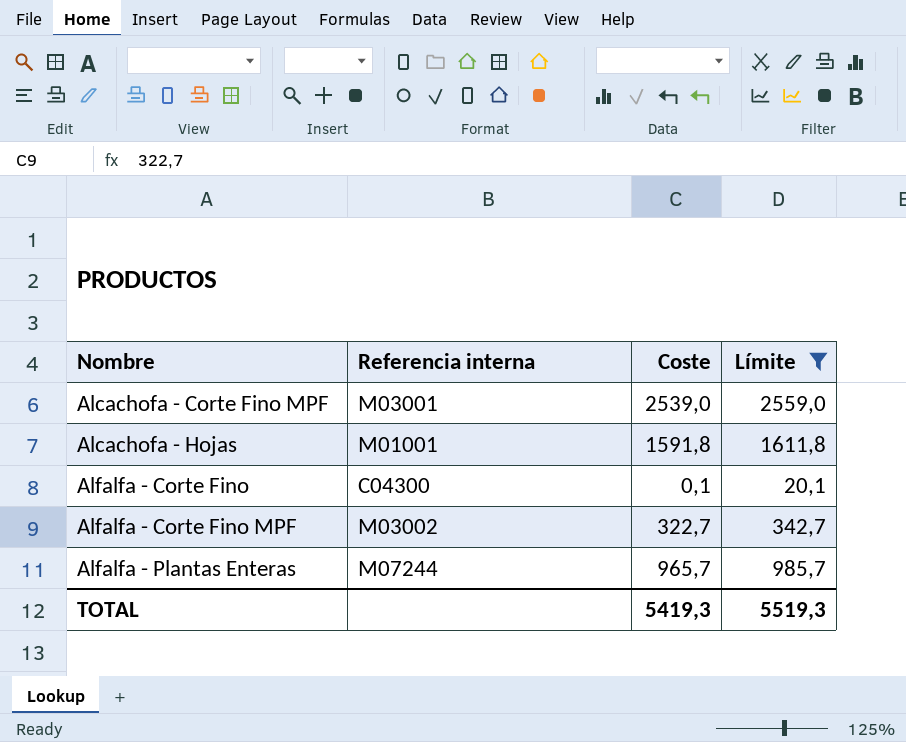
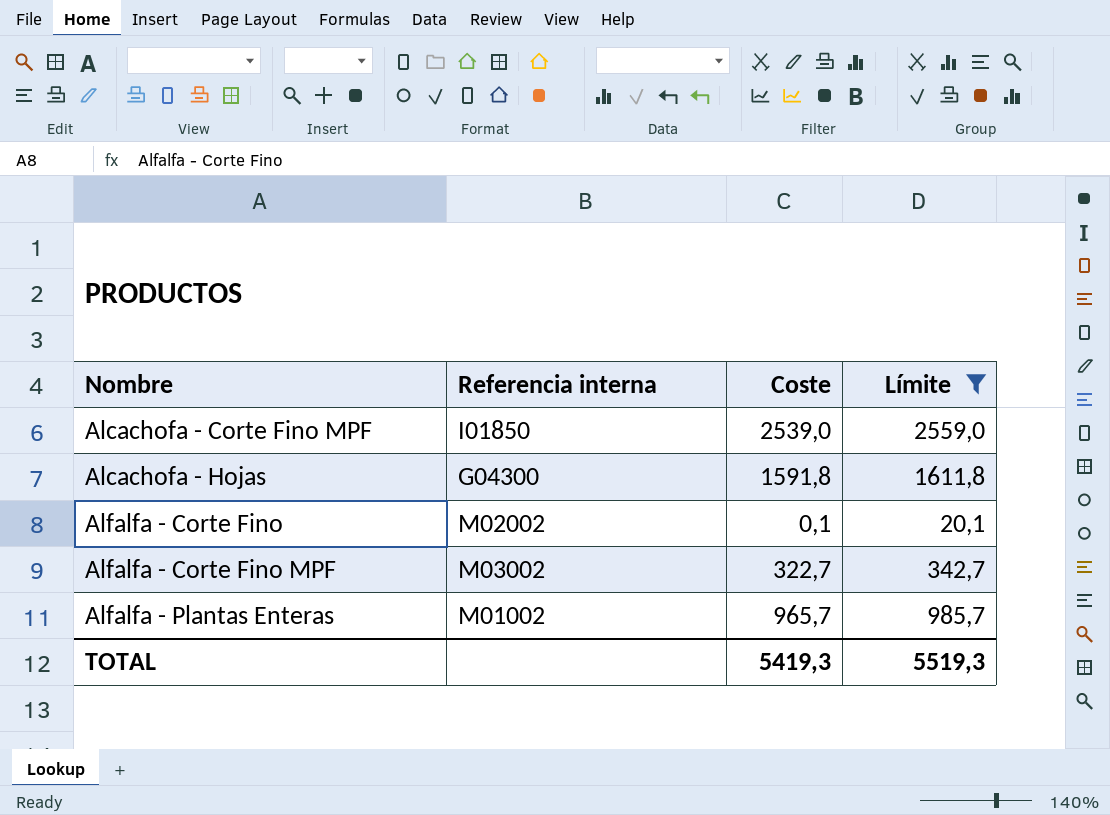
Alcachofa - Corte Fino MPF | Referencia interna: M03001 -> I01850
Alcachofa - Hojas | Referencia interna: M01001 -> G04300
Alfalfa - Corte Fino | Referencia interna: C04300 -> M02002
Alfalfa - Plantas Enteras | Referencia interna: M07244 -> M01002

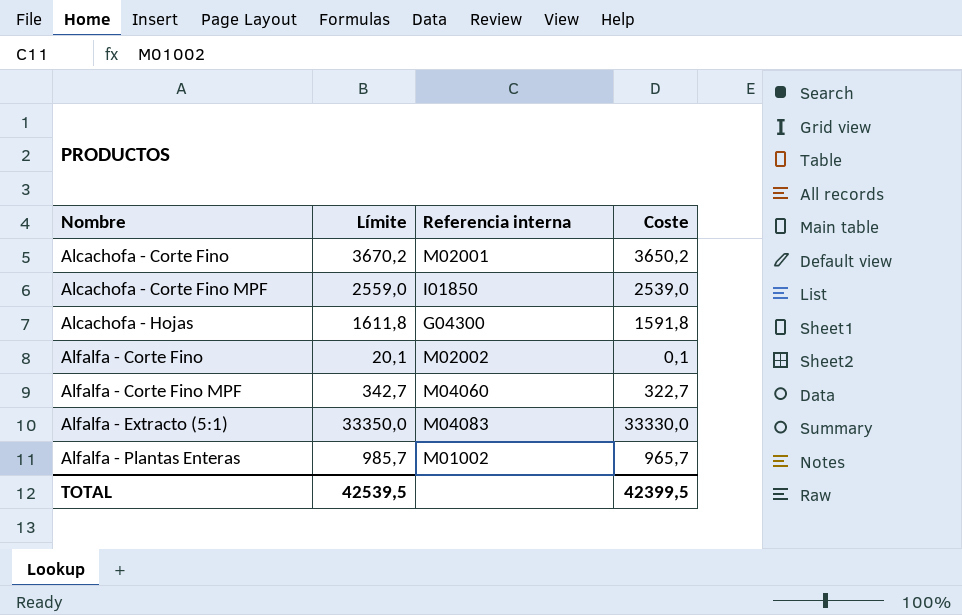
filter: Límite <= 2559,0 -> none
column Límite | position: 4 -> 2
Alfalfa - Corte Fino MPF | Referencia interna: M03002 -> M04060
TOTAL | Límite: 5519,3 -> 42539,5
TOTAL | Coste: 5419,3 -> 42399,5

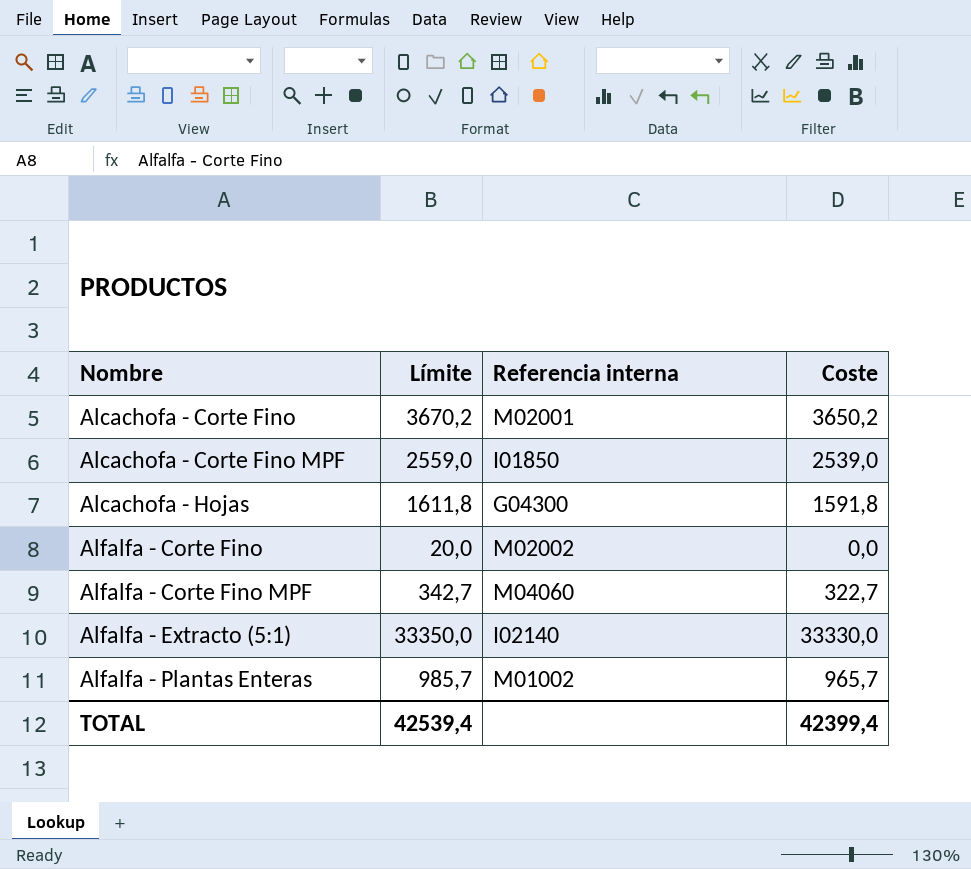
Alfalfa - Corte Fino | Límite: 20,1 -> 20,0
Alfalfa - Corte Fino | Coste: 0,1 -> 0,0
Alfalfa - Extracto (5:1) | Referencia interna: M04083 -> I02140
TOTAL | Límite: 42539,5 -> 42539,4
TOTAL | Coste: 42399,5 -> 42399,4

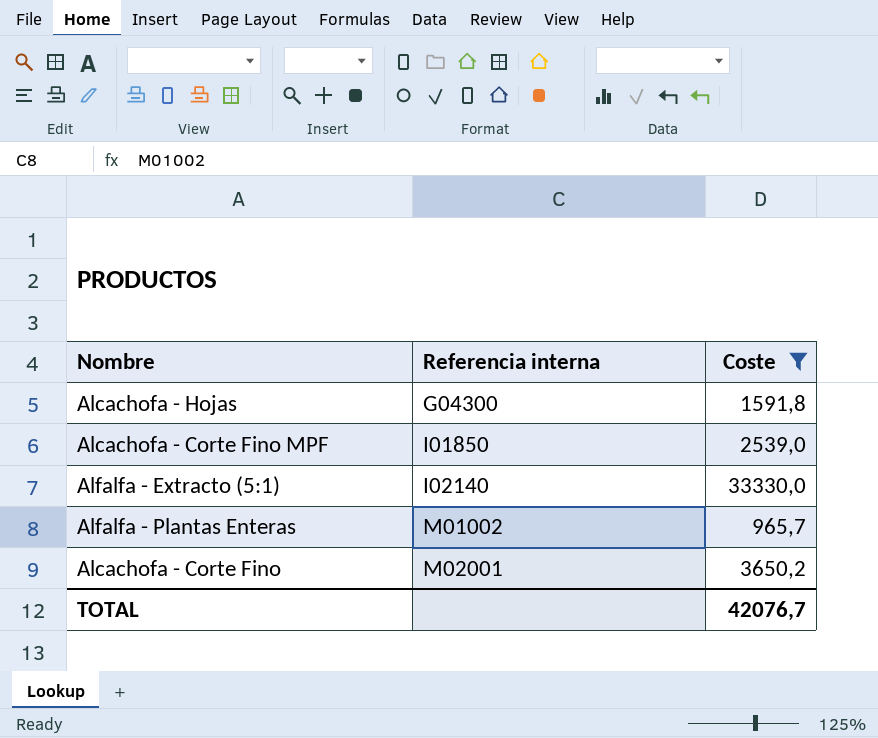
filter: none -> Coste >= 965,7
row order: Nombre ascending -> Referencia interna ascending
column Límite | formula: [Coste] + 20 -> none
TOTAL | Coste: 42399,4 -> 42076,7

